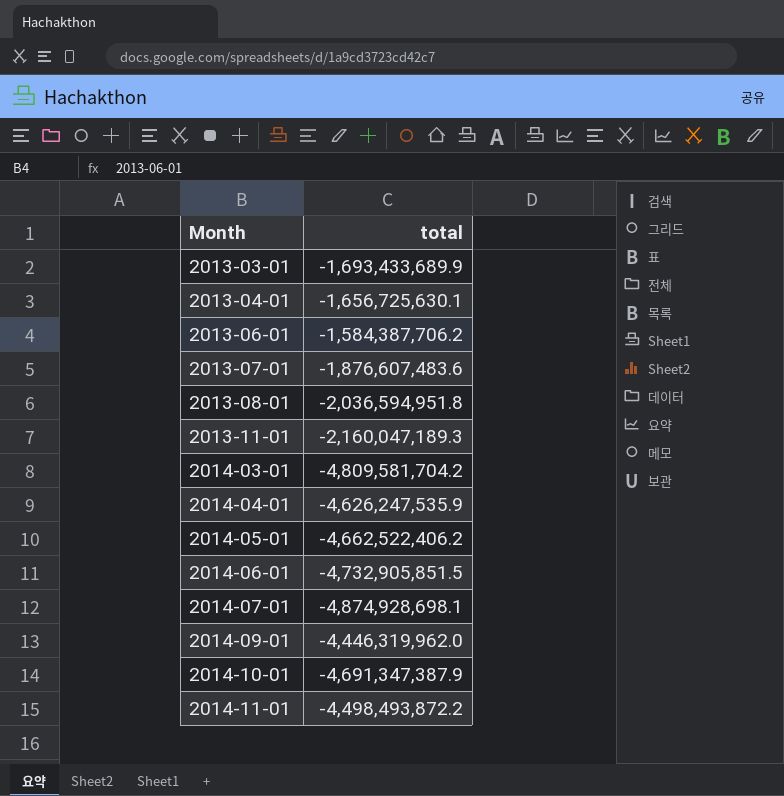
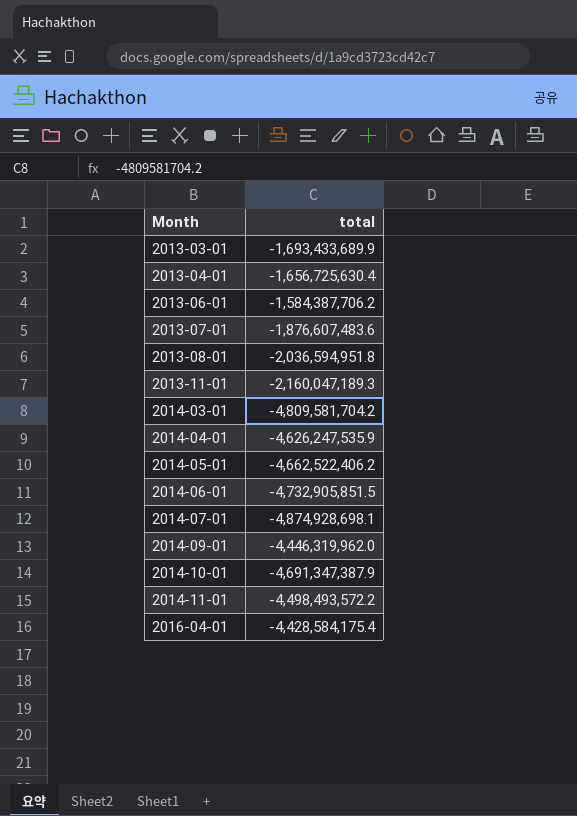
2013-04-01 | total: -1,656,725,630.1 -> -1,656,725,630.4
2014-11-01 | total: -4,498,493,872.2 -> -4,498,493,572.2
row 2016-04-01: none -> -4,428,584,175.4

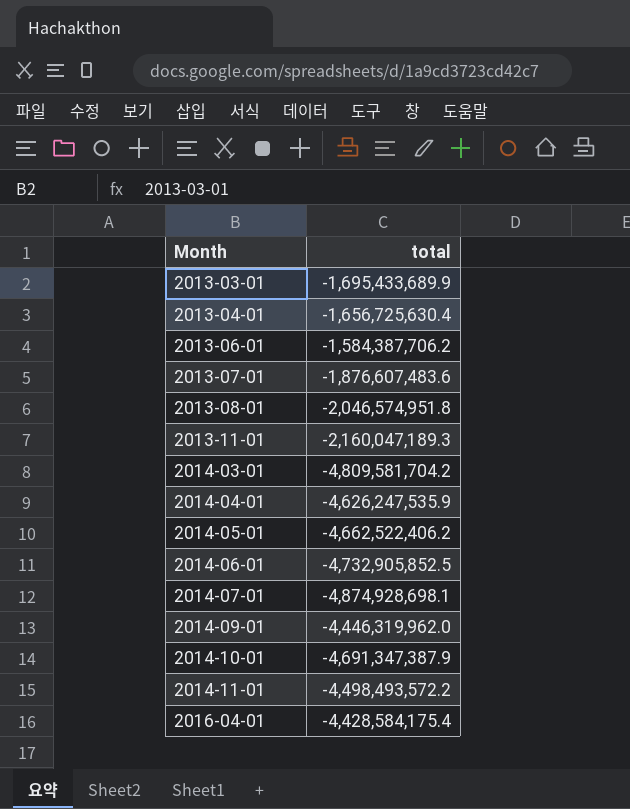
2013-03-01 | total: -1,693,433,689.9 -> -1,695,433,689.9
2013-08-01 | total: -2,036,594,951.8 -> -2,046,574,951.8
2014-06-01 | total: -4,732,905,851.5 -> -4,732,905,852.5

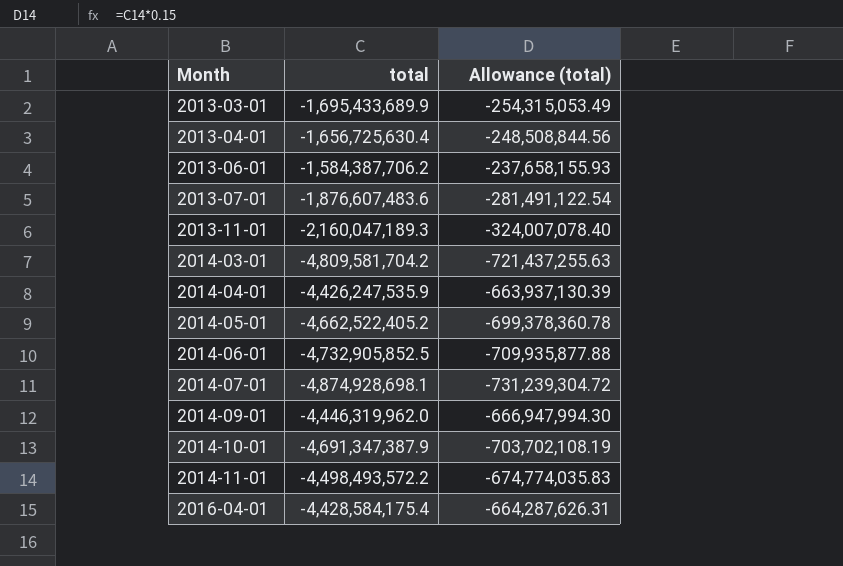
column Allowance (total) | formula: none -> [total] * 0.15
row 2013-08-01: -2,046,574,951.8 -> none
2014-04-01 | total: -4,626,247,535.9 -> -4,426,247,535.9
2014-05-01 | total: -4,662,522,406.2 -> -4,662,522,405.2

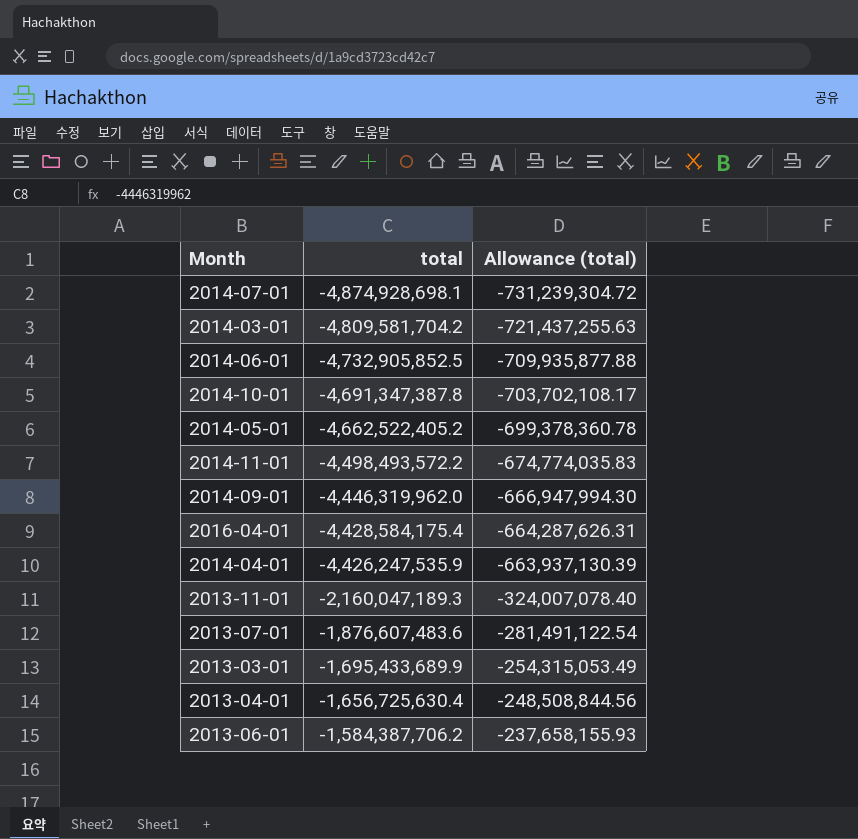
row order: Month ascending -> total ascending
2014-10-01 | total: -4,691,347,387.9 -> -4,691,347,387.8
2014-10-01 | Allowance (total): -703,702,108.19 -> -703,702,108.17

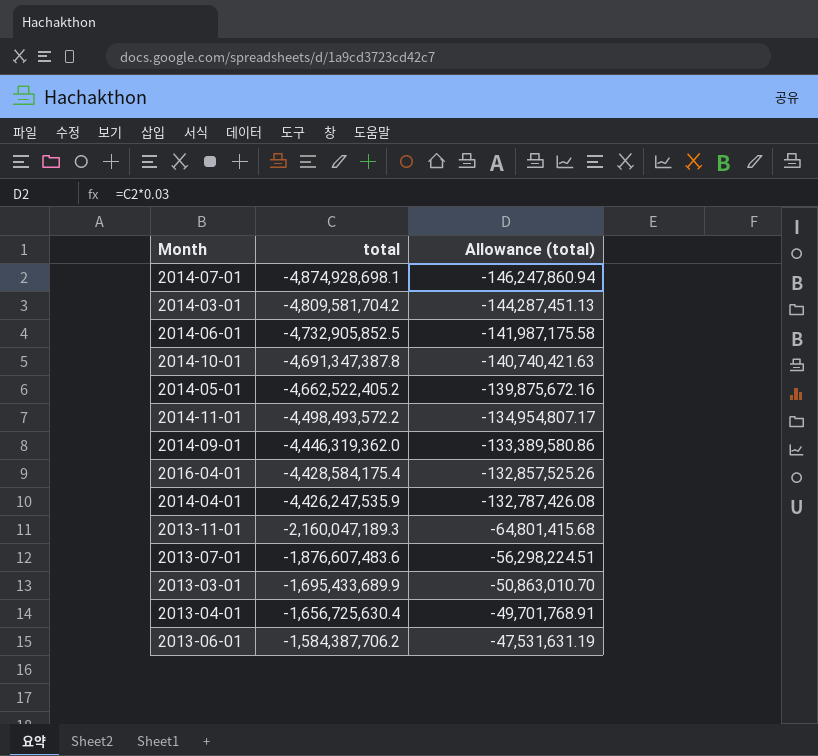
column Allowance (total) | formula: [total] * 0.15 -> [total] * 0.03
2014-09-01 | total: -4,446,319,962.0 -> -4,446,319,362.0

